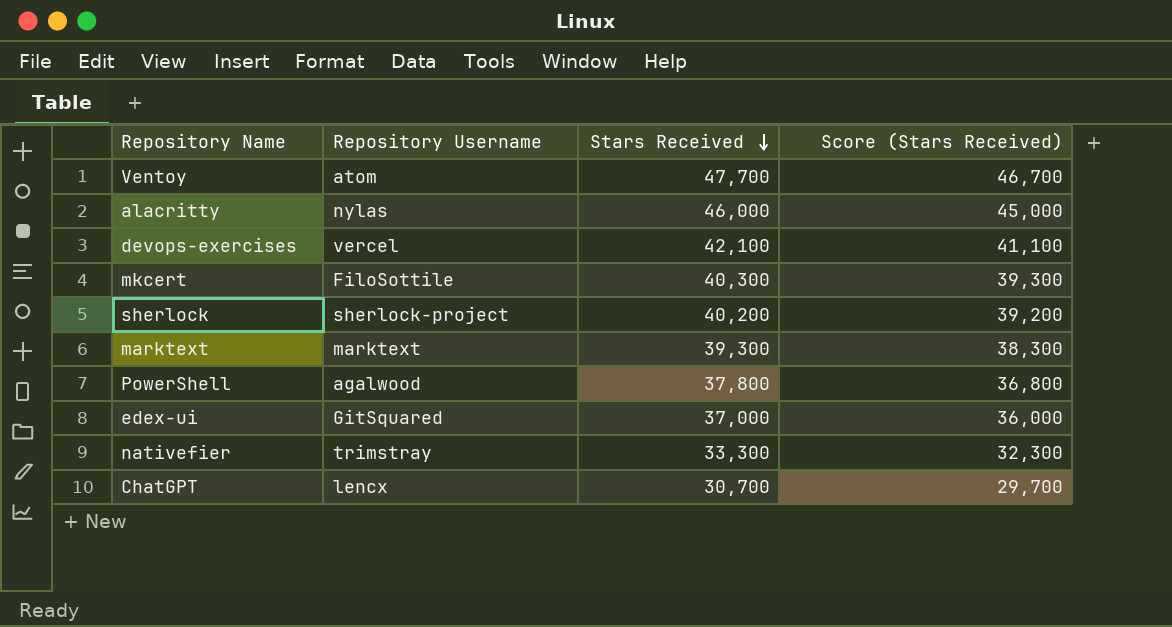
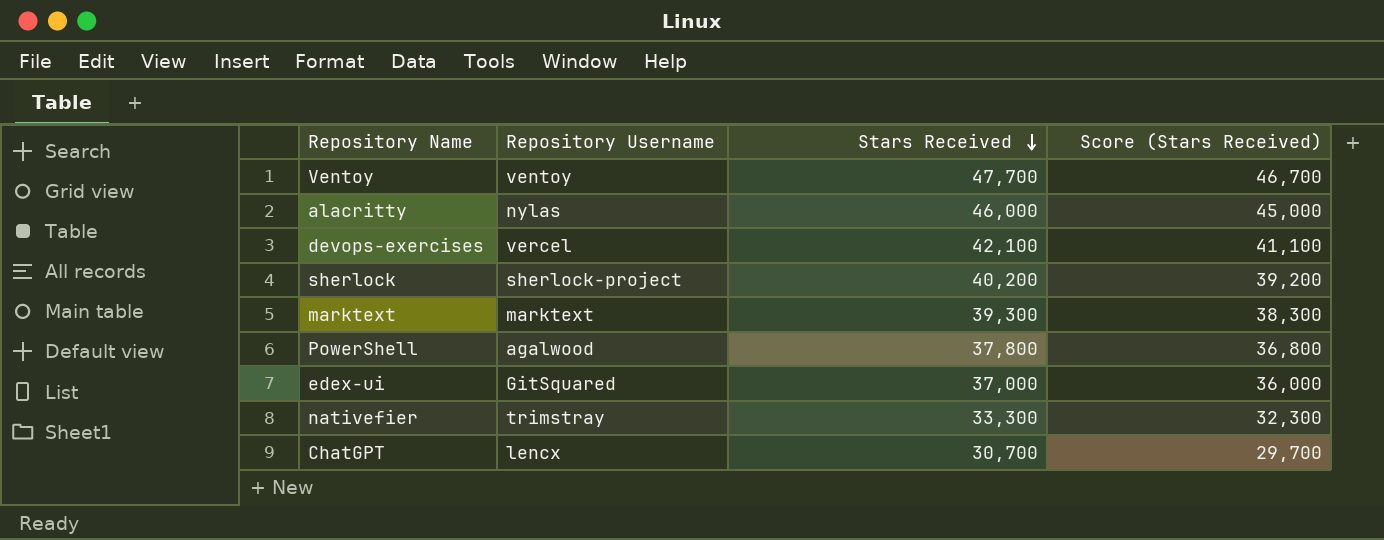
row mkcert: FiloSottile | 40,300 | 39,300 -> none
Ventoy | Repository Username: atom -> ventoy

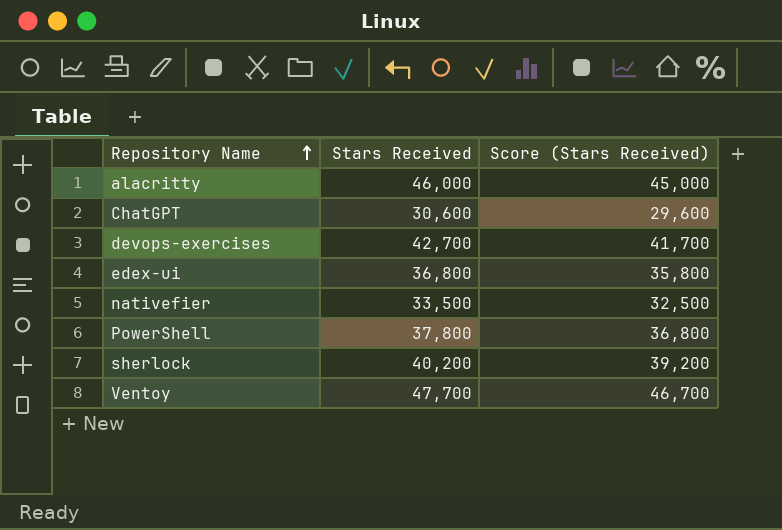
row order: Stars Received descending -> Repository Name ascending
column Repository Username | position: 2 -> none
row marktext: marktext | 39,300 | 38,300 -> none
ChatGPT | Stars Received: 30,700 -> 30,600
ChatGPT | Score (Stars Received): 29,700 -> 29,600
devops-exercises | Stars Received: 42,100 -> 42,700
devops-exercises | Score (Stars Received): 41,100 -> 41,700
edex-ui | Stars Received: 37,000 -> 36,800
edex-ui | Score (Stars Received): 36,000 -> 35,800
nativefier | Stars Received: 33,300 -> 33,500
nativefier | Score (Stars Received): 32,300 -> 32,500

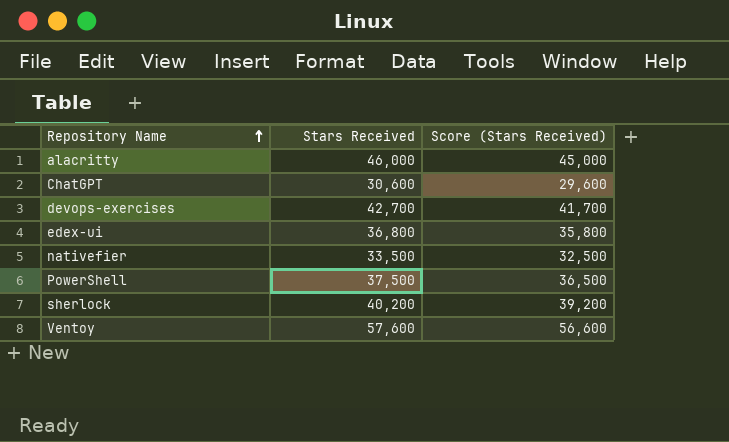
PowerShell | Stars Received: 37,800 -> 37,500
PowerShell | Score (Stars Received): 36,800 -> 36,500
Ventoy | Stars Received: 47,700 -> 57,600
Ventoy | Score (Stars Received): 46,700 -> 56,600

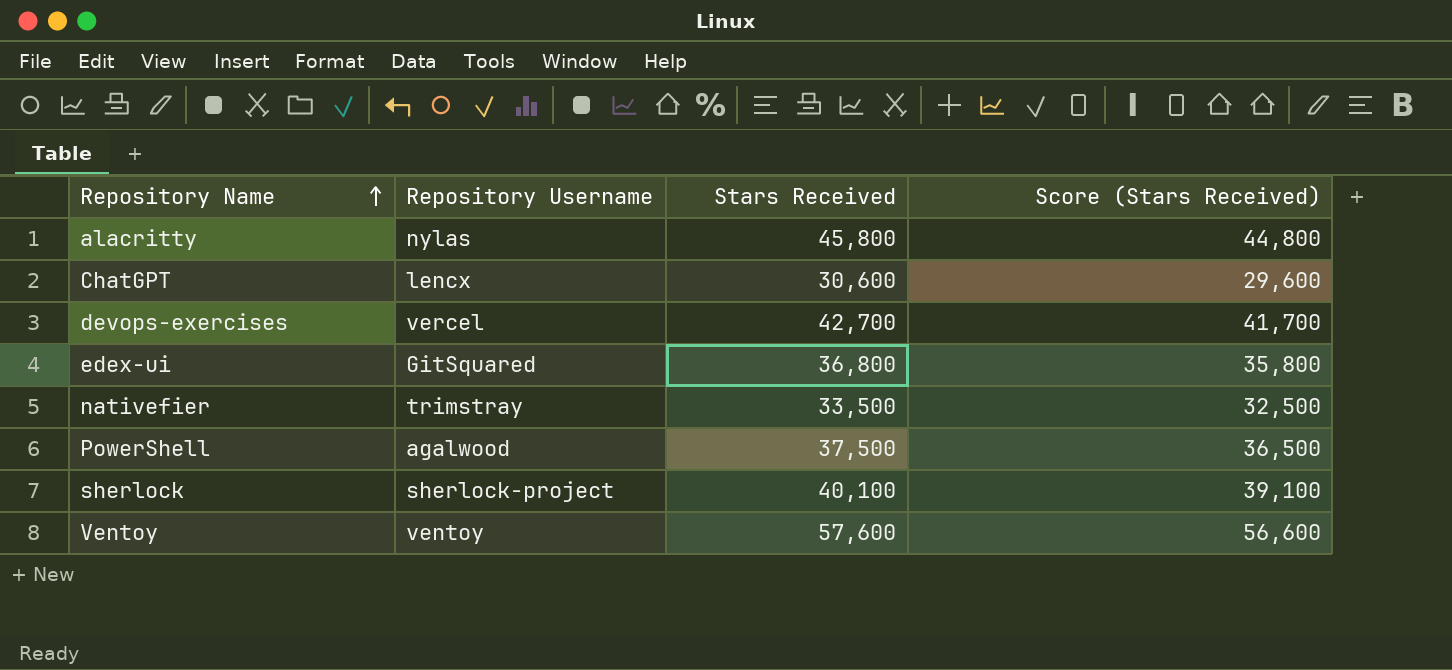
column Repository Username | position: none -> 2
alacritty | Stars Received: 46,000 -> 45,800
alacritty | Score (Stars Received): 45,000 -> 44,800
sherlock | Stars Received: 40,200 -> 40,100
sherlock | Score (Stars Received): 39,200 -> 39,100

